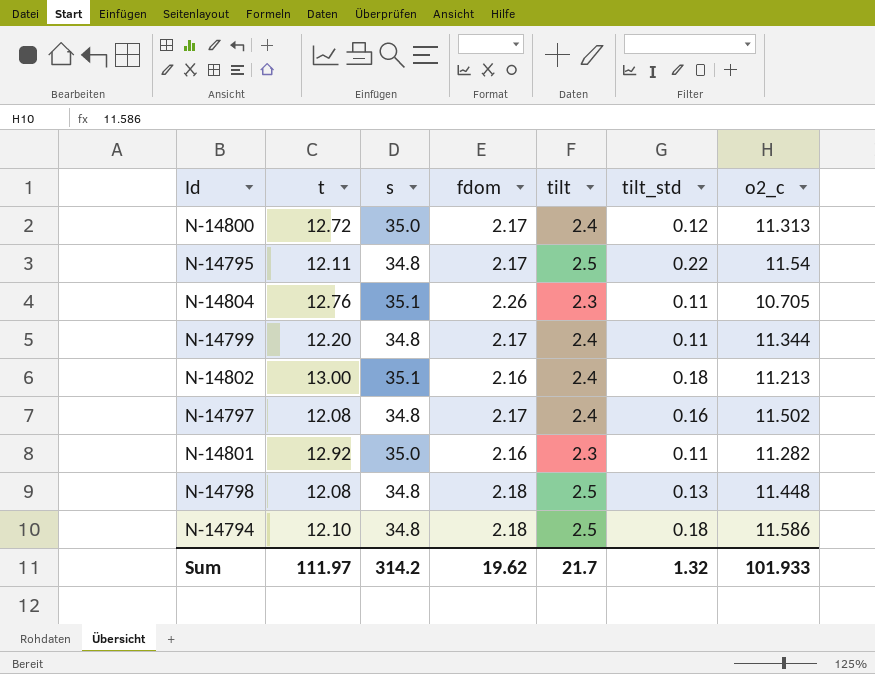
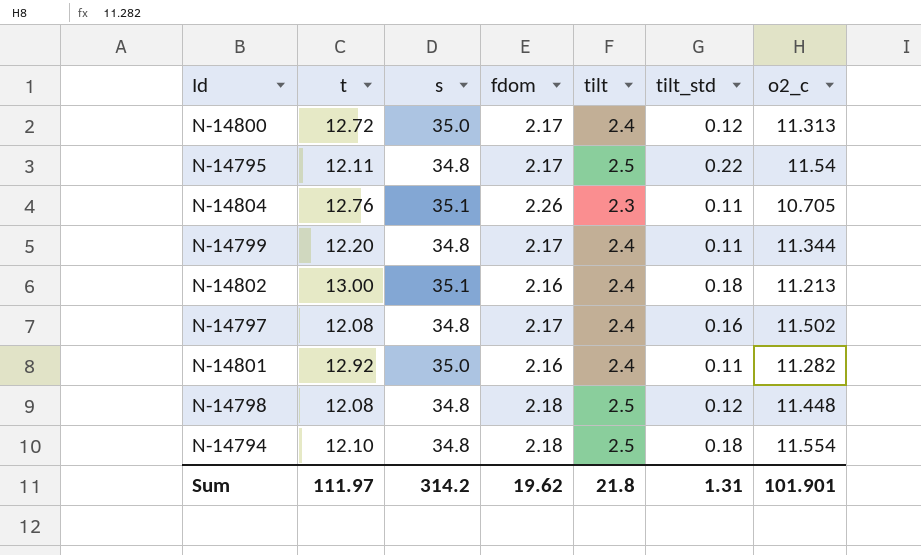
N-14801 | tilt: 2.3 -> 2.4
N-14798 | tilt_std: 0.13 -> 0.12
N-14794 | o2_c: 11.586 -> 11.554
Sum | tilt: 21.7 -> 21.8
Sum | tilt_std: 1.32 -> 1.31
Sum | o2_c: 101.933 -> 101.901

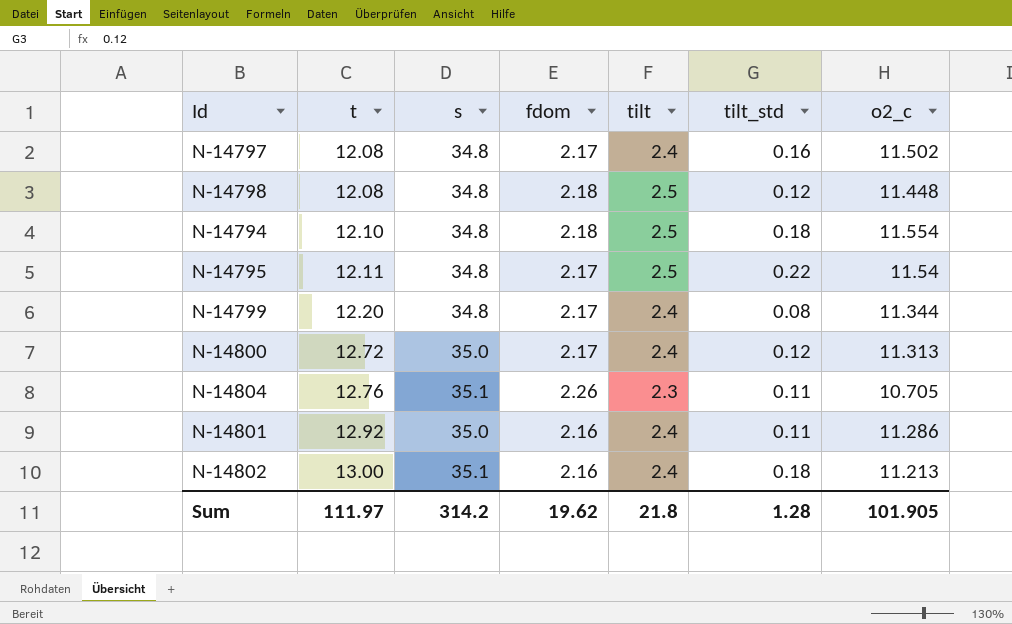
row order: none -> t ascending
N-14799 | tilt_std: 0.11 -> 0.08
N-14801 | o2_c: 11.282 -> 11.286
Sum | tilt_std: 1.31 -> 1.28
Sum | o2_c: 101.901 -> 101.905

